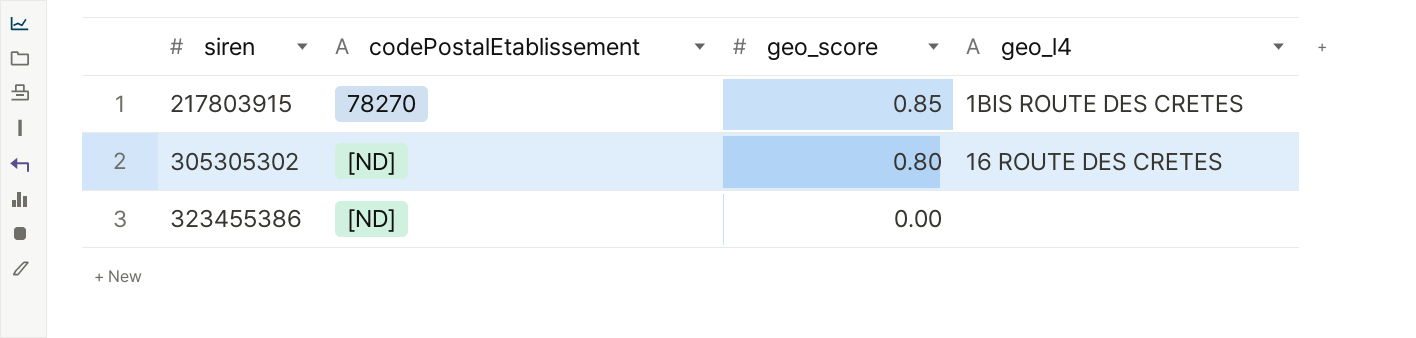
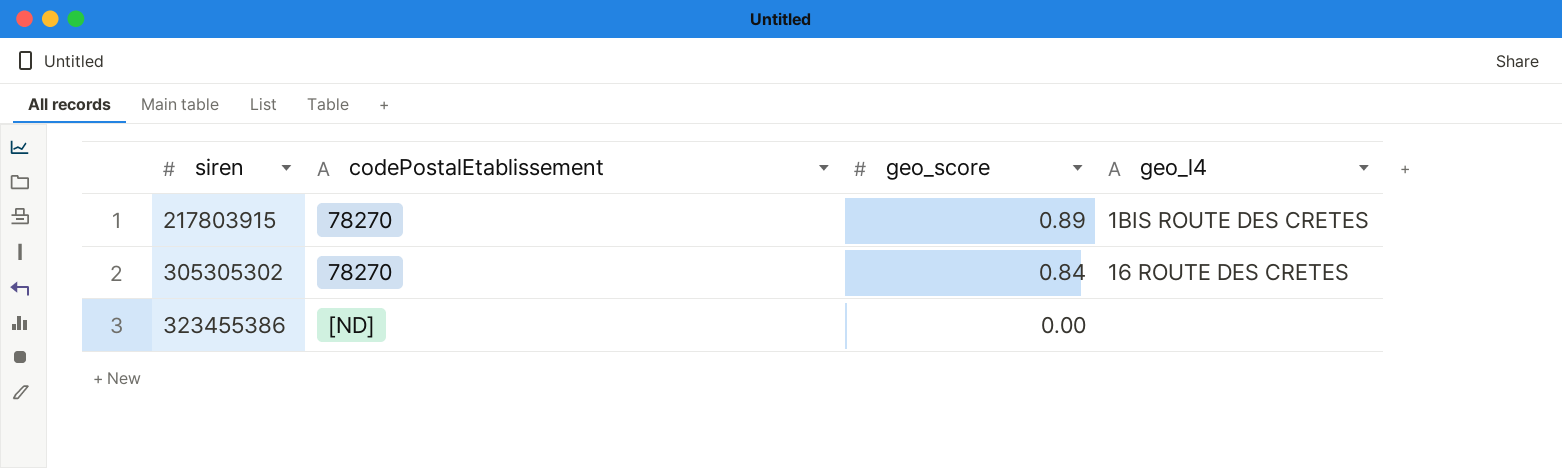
217803915 | geo_score: 0.85 -> 0.89
305305302 | codePostalEtablissement: [ND] -> 78270
305305302 | geo_score: 0.80 -> 0.84

